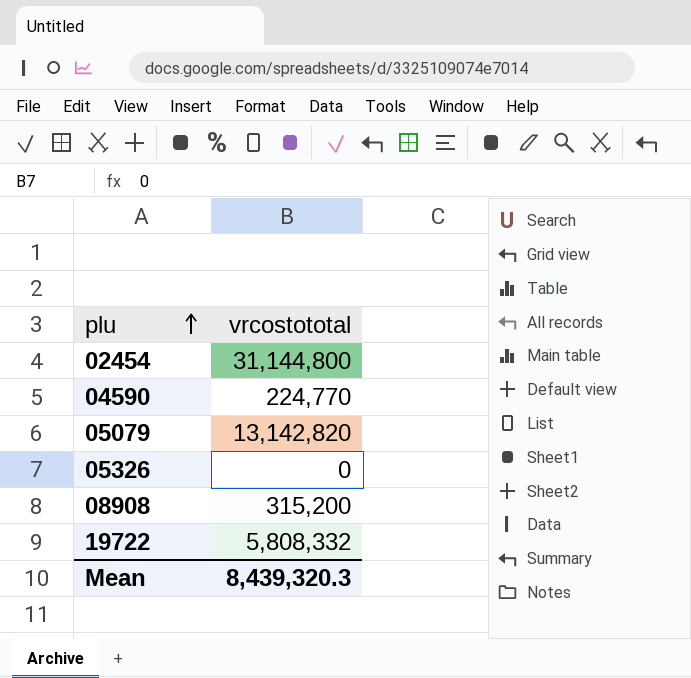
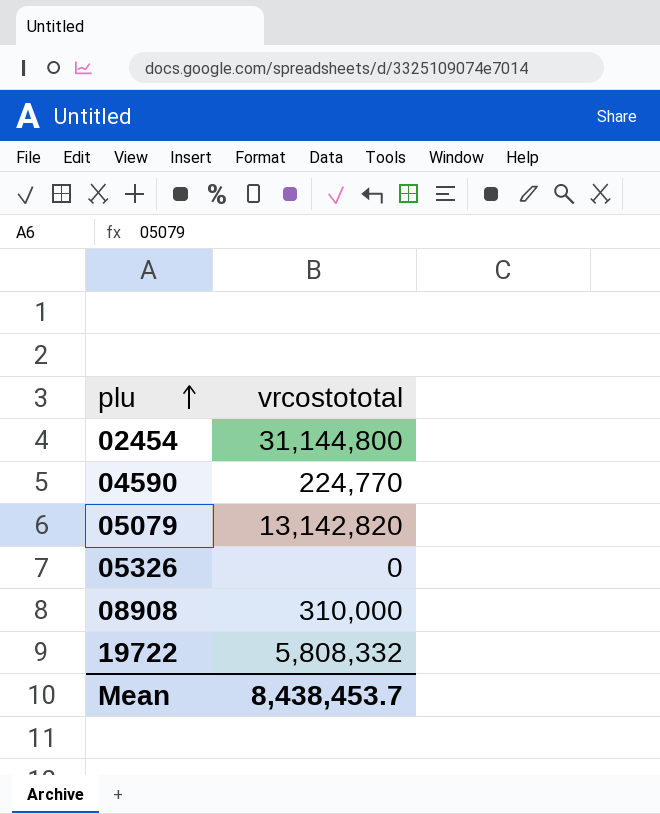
08908 | vrcostototal: 315,200 -> 310,000
Mean | vrcostototal: 8,439,320.3 -> 8,438,453.7

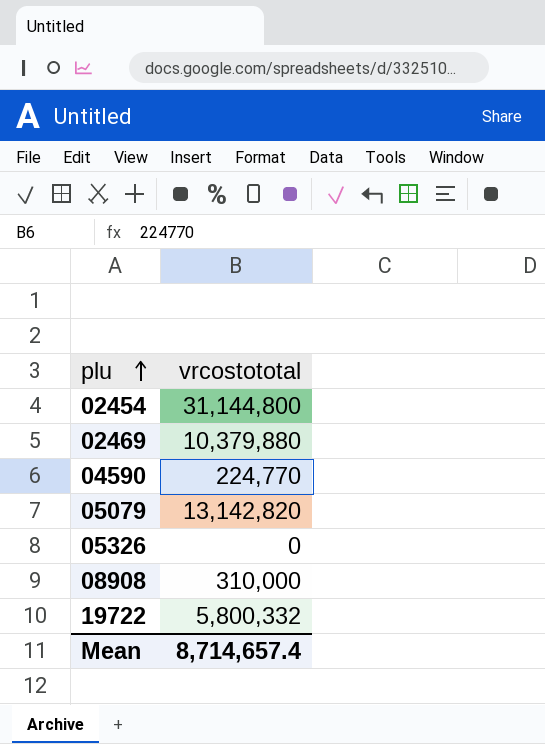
row 02469: none -> 10,379,880
19722 | vrcostototal: 5,808,332 -> 5,800,332
Mean | vrcostototal: 8,438,453.7 -> 8,714,657.4

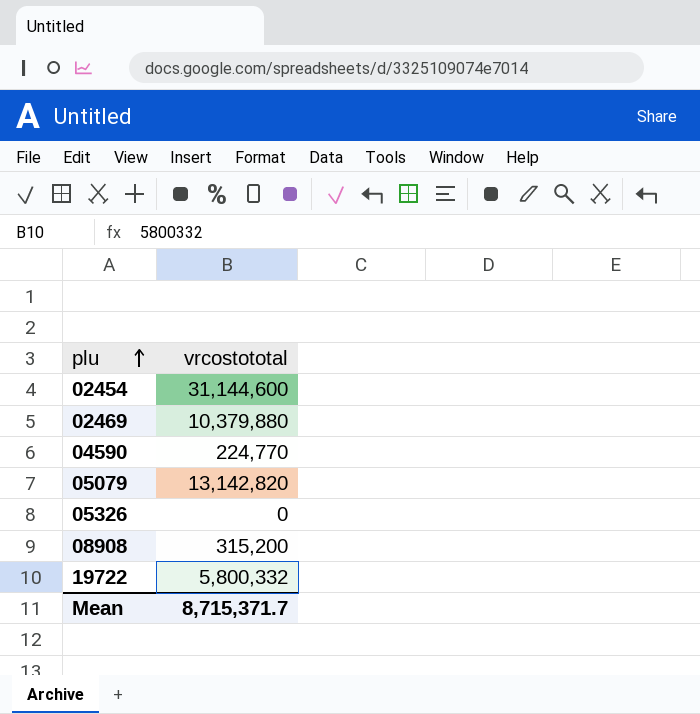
02454 | vrcostototal: 31,144,800 -> 31,144,600
08908 | vrcostototal: 310,000 -> 315,200
Mean | vrcostototal: 8,714,657.4 -> 8,715,371.7

